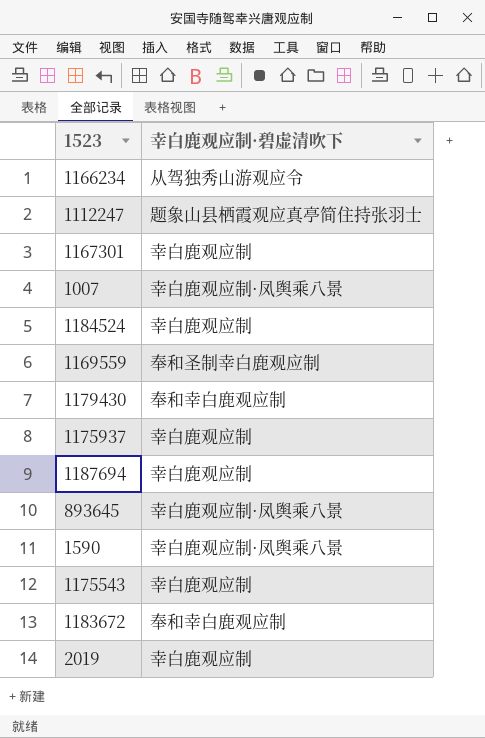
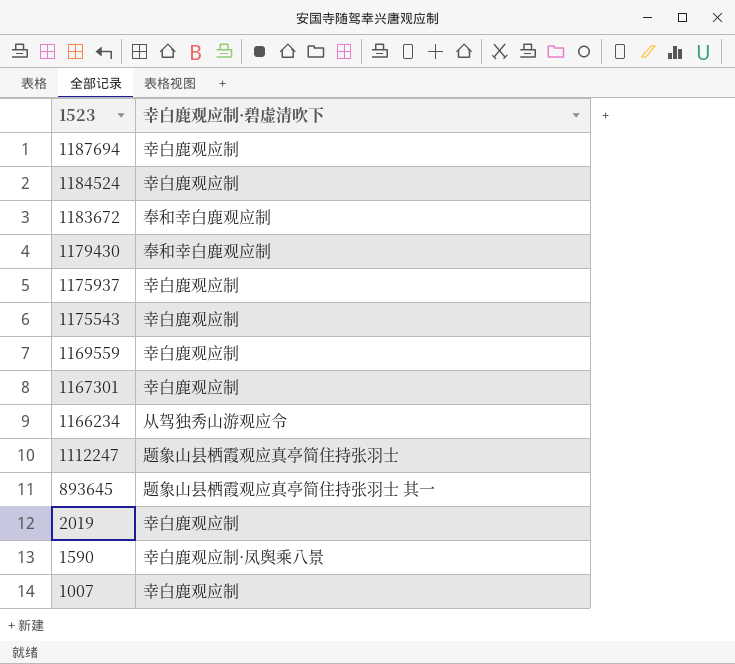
row order: none -> 1523 descending
1169559 | 幸白鹿观应制·碧虚清吹下: 奉和圣制幸白鹿观应制 -> 幸白鹿观应制
893645 | 幸白鹿观应制·碧虚清吹下: 幸白鹿观应制·凤舆乘八景 -> 题象山县栖霞观应真亭简住持张羽士 其一
1007 | 幸白鹿观应制·碧虚清吹下: 幸白鹿观应制·凤舆乘八景 -> 幸白鹿观应制

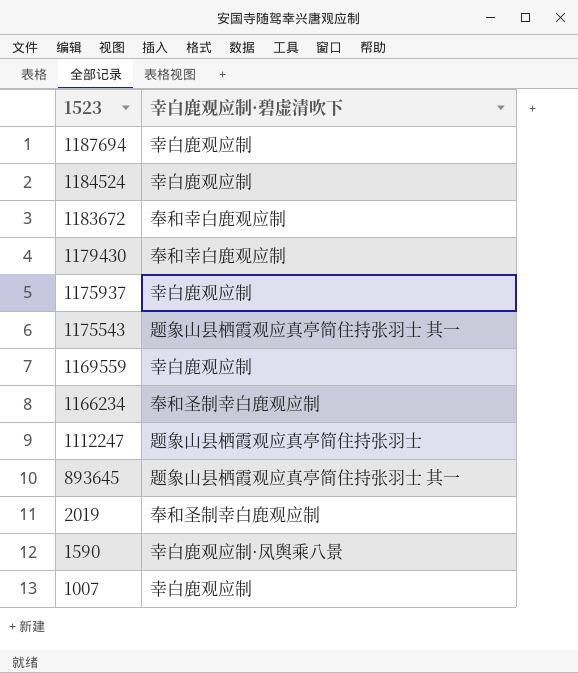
row 1167301: 幸白鹿观应制 -> none
1175543 | 幸白鹿观应制·碧虚清吹下: 幸白鹿观应制 -> 题象山县栖霞观应真亭简住持张羽士 其一
1166234 | 幸白鹿观应制·碧虚清吹下: 从驾独秀山游观应令 -> 奉和圣制幸白鹿观应制
2019 | 幸白鹿观应制·碧虚清吹下: 幸白鹿观应制 -> 奉和圣制幸白鹿观应制

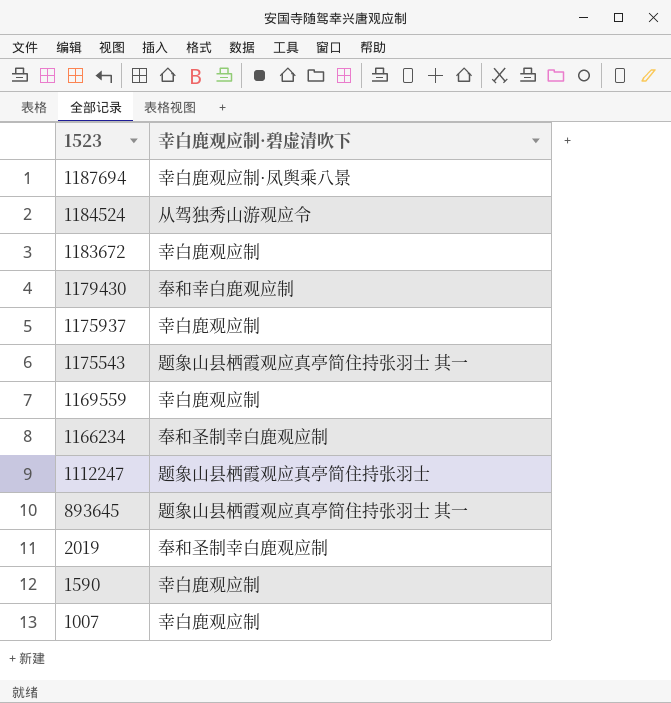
1187694 | 幸白鹿观应制·碧虚清吹下: 幸白鹿观应制 -> 幸白鹿观应制·凤舆乘八景
1184524 | 幸白鹿观应制·碧虚清吹下: 幸白鹿观应制 -> 从驾独秀山游观应令
1183672 | 幸白鹿观应制·碧虚清吹下: 奉和幸白鹿观应制 -> 幸白鹿观应制
1590 | 幸白鹿观应制·碧虚清吹下: 幸白鹿观应制·凤舆乘八景 -> 幸白鹿观应制

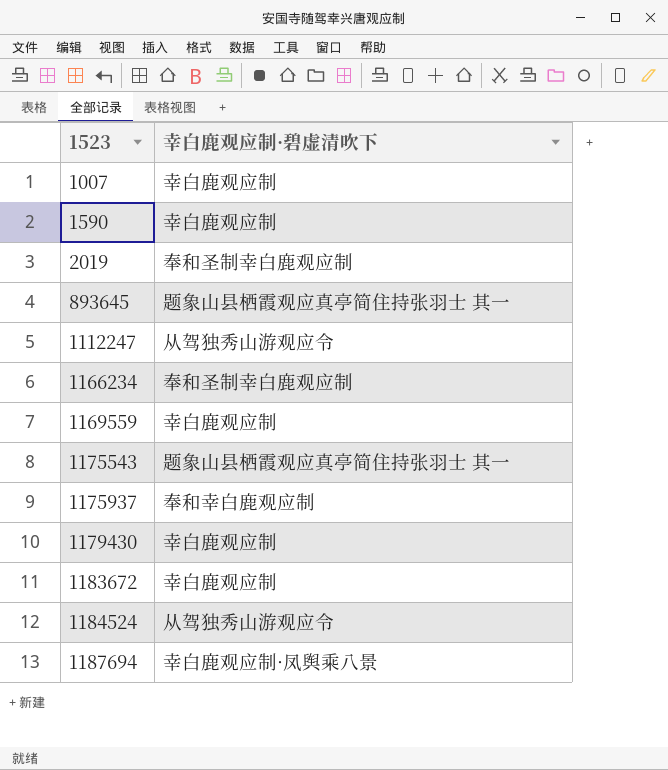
row order: 1523 descending -> 1523 ascending
1112247 | 幸白鹿观应制·碧虚清吹下: 题象山县栖霞观应真亭简住持张羽士 -> 从驾独秀山游观应令
1175937 | 幸白鹿观应制·碧虚清吹下: 幸白鹿观应制 -> 奉和幸白鹿观应制
1179430 | 幸白鹿观应制·碧虚清吹下: 奉和幸白鹿观应制 -> 幸白鹿观应制

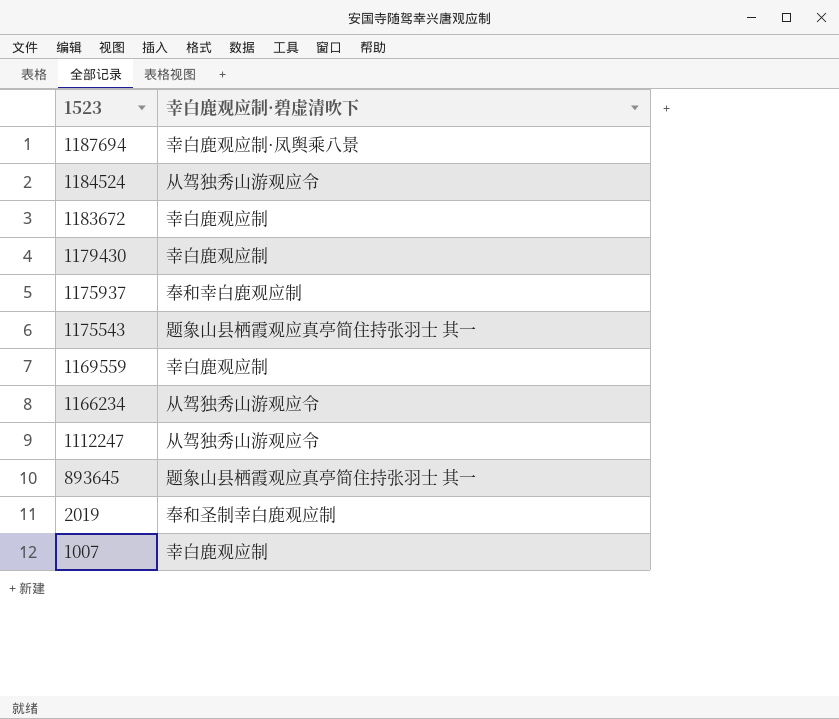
row order: 1523 ascending -> 1523 descending
row 1590: 幸白鹿观应制 -> none
1166234 | 幸白鹿观应制·碧虚清吹下: 奉和圣制幸白鹿观应制 -> 从驾独秀山游观应令

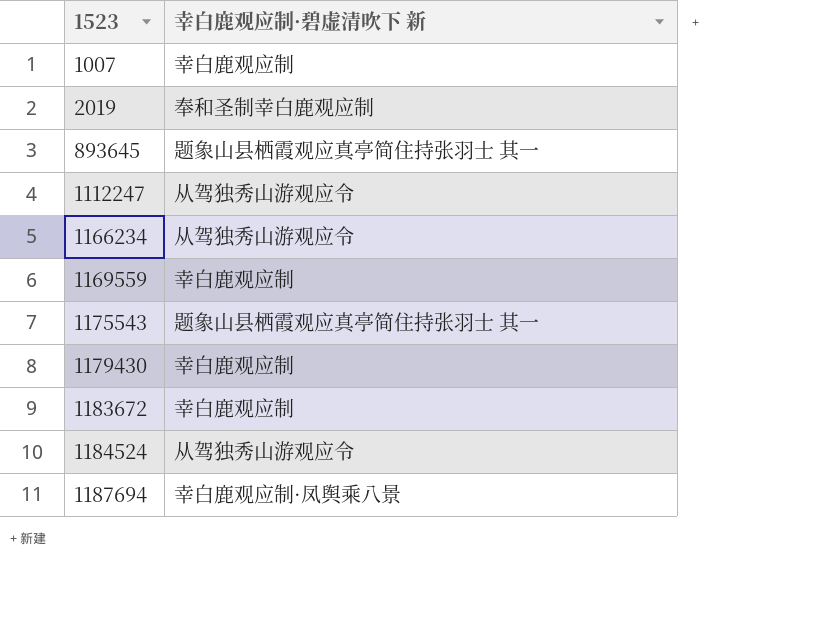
row order: 1523 descending -> 1523 ascending
column name: 幸白鹿观应制·碧虚清吹下 -> 幸白鹿观应制·碧虚清吹下 新
row 1175937: 奉和幸白鹿观应制 -> none

